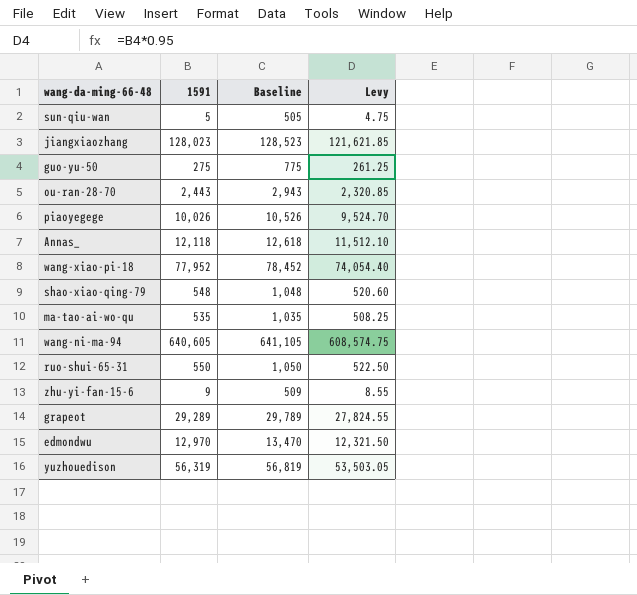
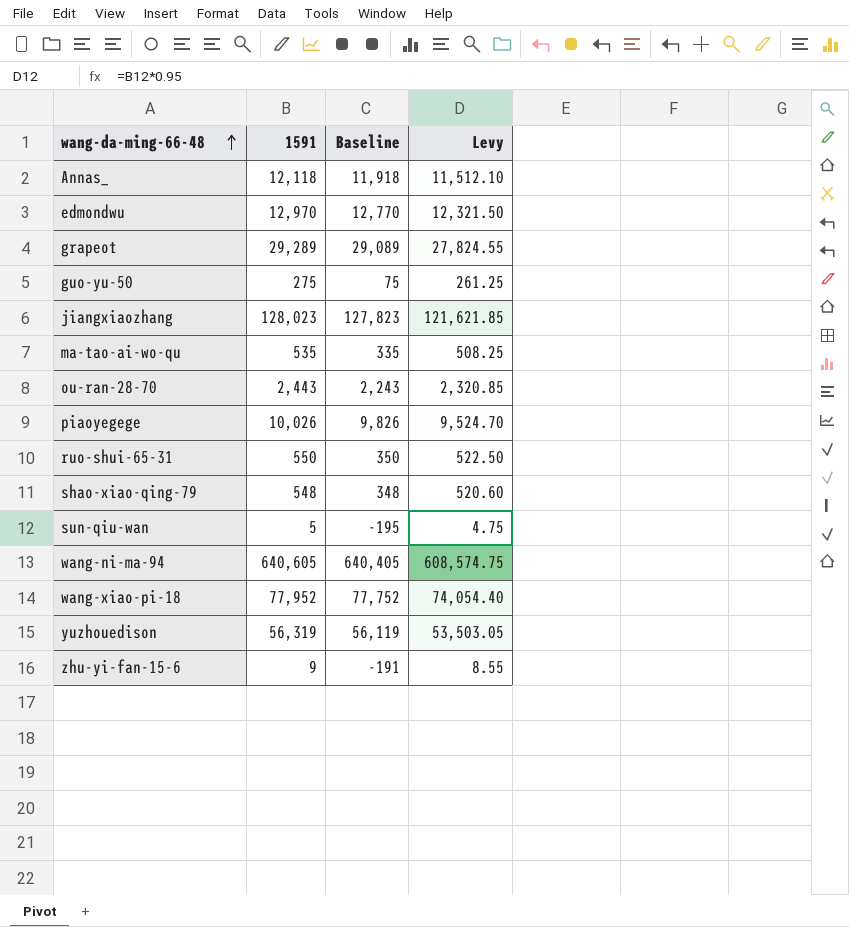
row order: none -> wang-da-ming-66-48 ascending
column Baseline | formula: [1591] + 500 -> [1591] - 200

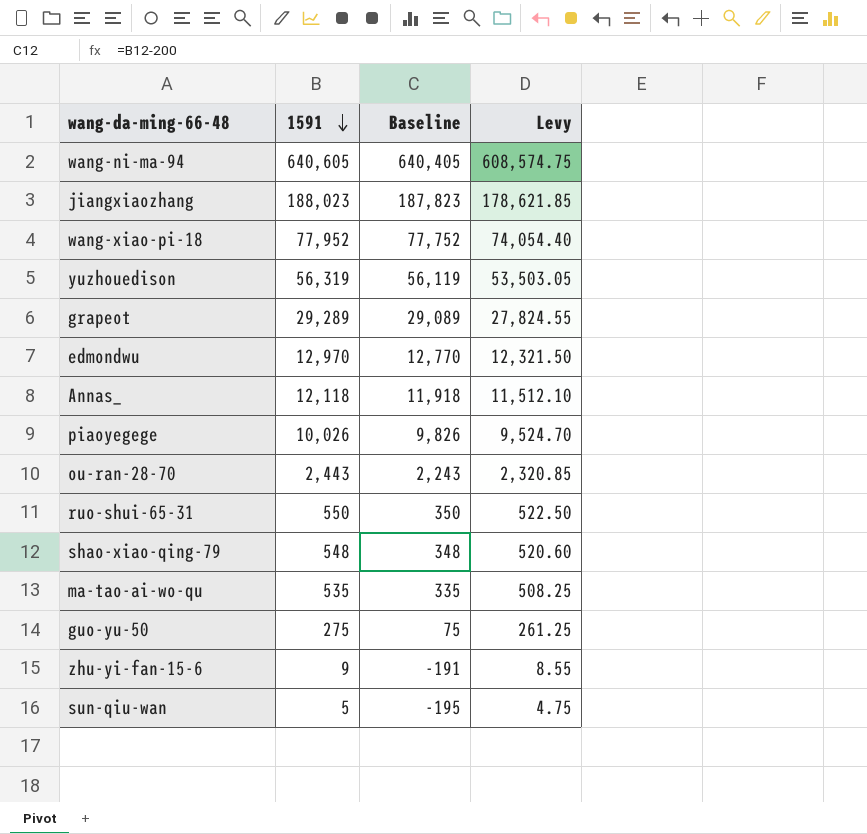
row order: wang-da-ming-66-48 ascending -> 1591 descending
jiangxiaozhang | 1591: 128,023 -> 188,023
jiangxiaozhang | Baseline: 127,823 -> 187,823
jiangxiaozhang | Levy: 121,621.85 -> 178,621.85

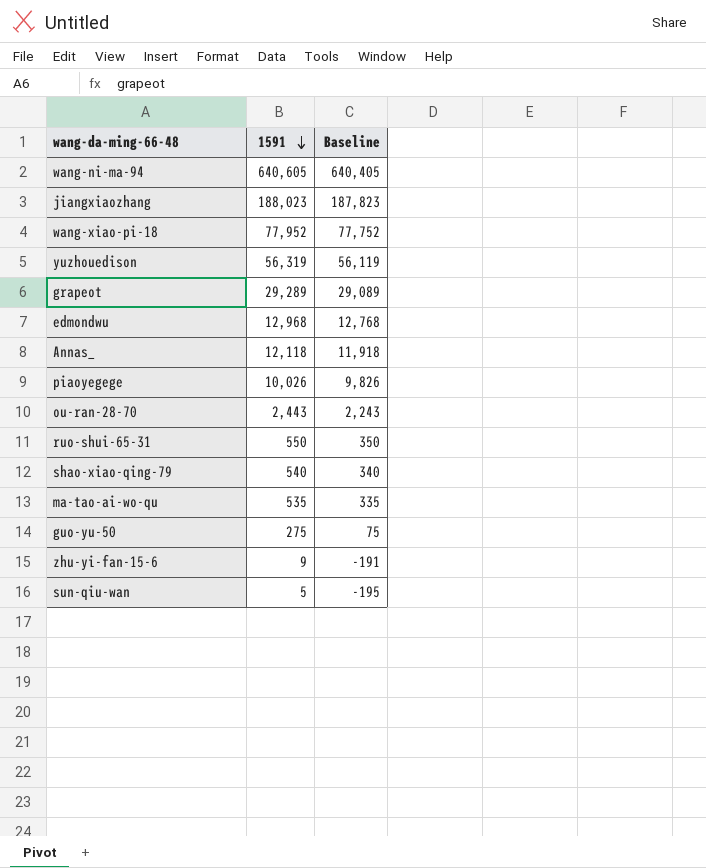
column Levy | formula: [1591] * 0.95 -> none
edmondwu | 1591: 12,970 -> 12,968
edmondwu | Baseline: 12,770 -> 12,768
shao-xiao-qing-79 | 1591: 548 -> 540
shao-xiao-qing-79 | Baseline: 348 -> 340

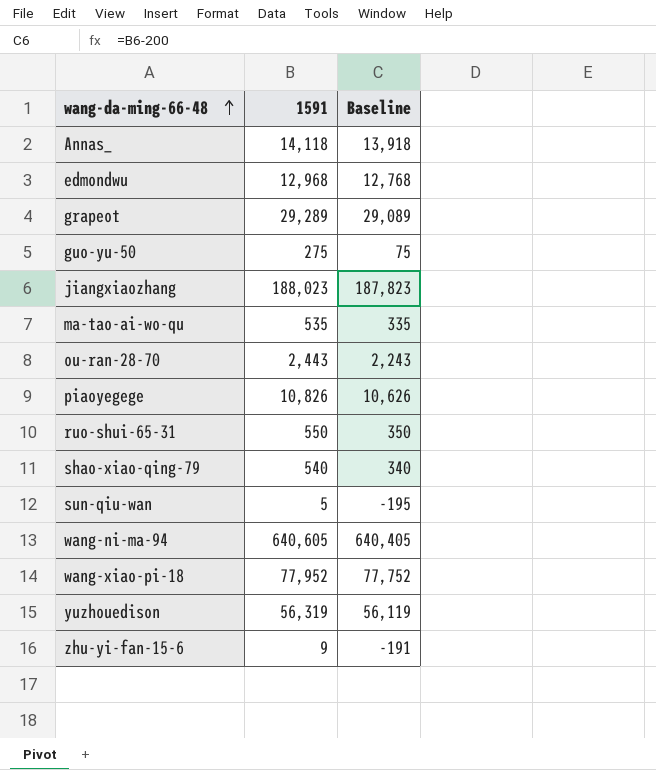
row order: 1591 descending -> wang-da-ming-66-48 ascending
Annas_ | 1591: 12,118 -> 14,118
Annas_ | Baseline: 11,918 -> 13,918
piaoyegege | 1591: 10,026 -> 10,826
piaoyegege | Baseline: 9,826 -> 10,626

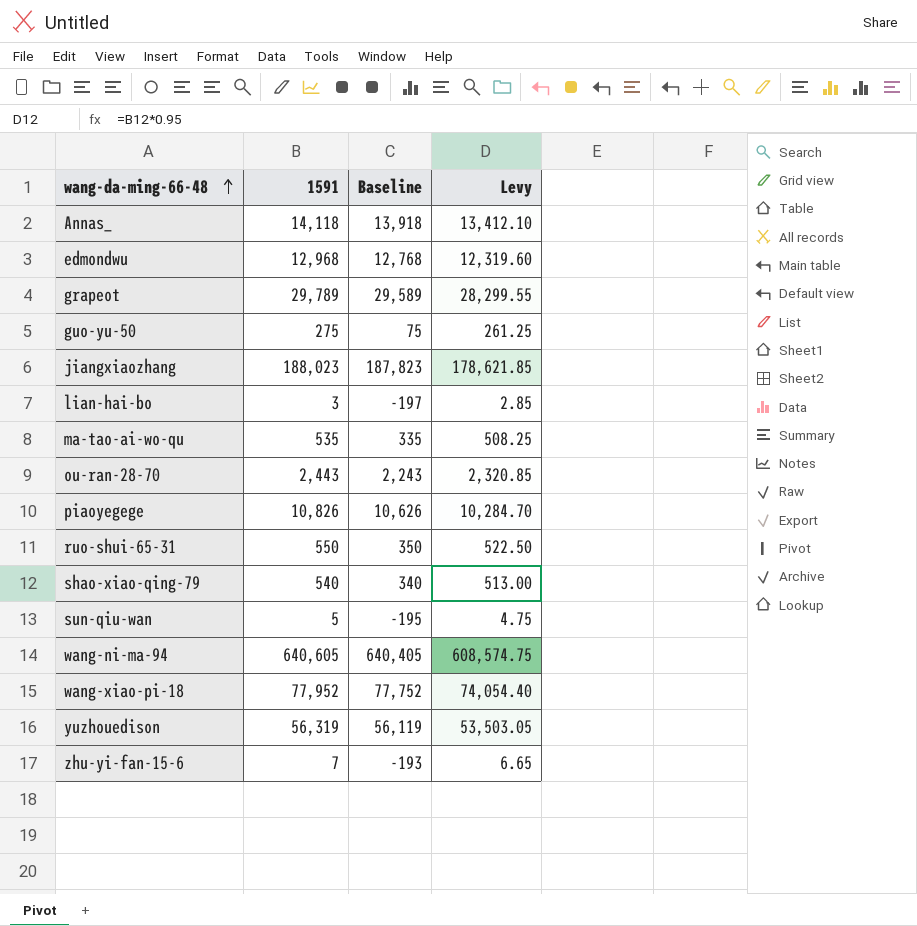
column Levy | formula: none -> [1591] * 0.95
grapeot | 1591: 29,289 -> 29,789
grapeot | Baseline: 29,089 -> 29,589
row lian-hai-bo: none -> 3 | -197 | 2.85
zhu-yi-fan-15-6 | 1591: 9 -> 7
zhu-yi-fan-15-6 | Baseline: -191 -> -193

